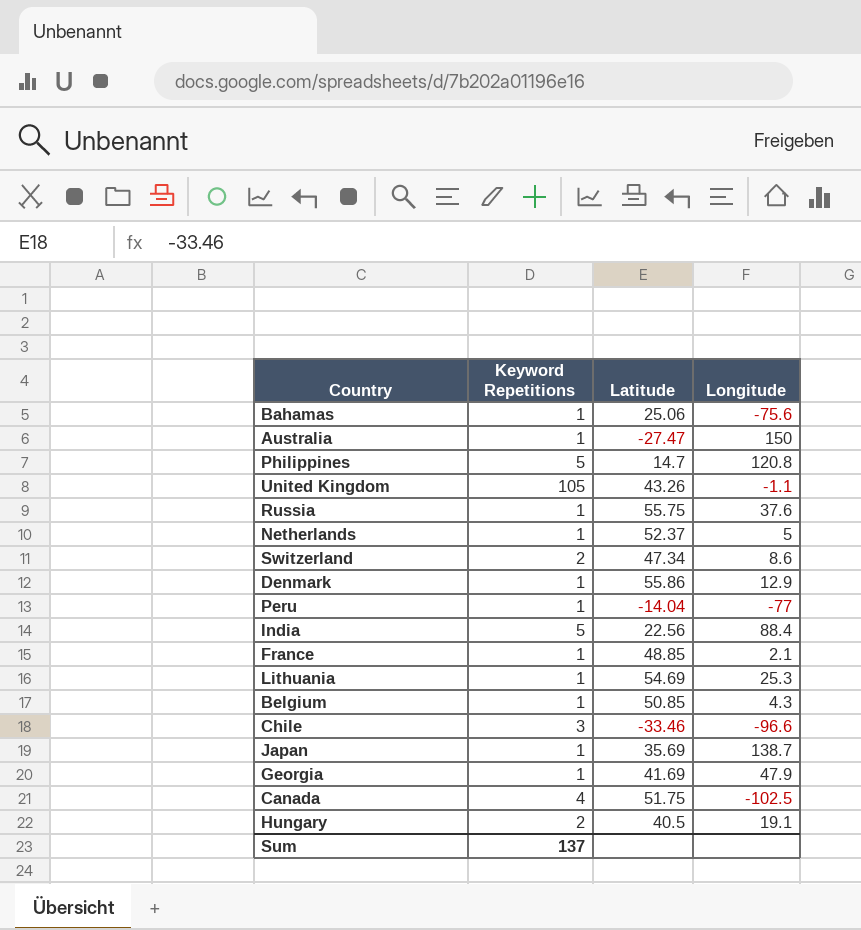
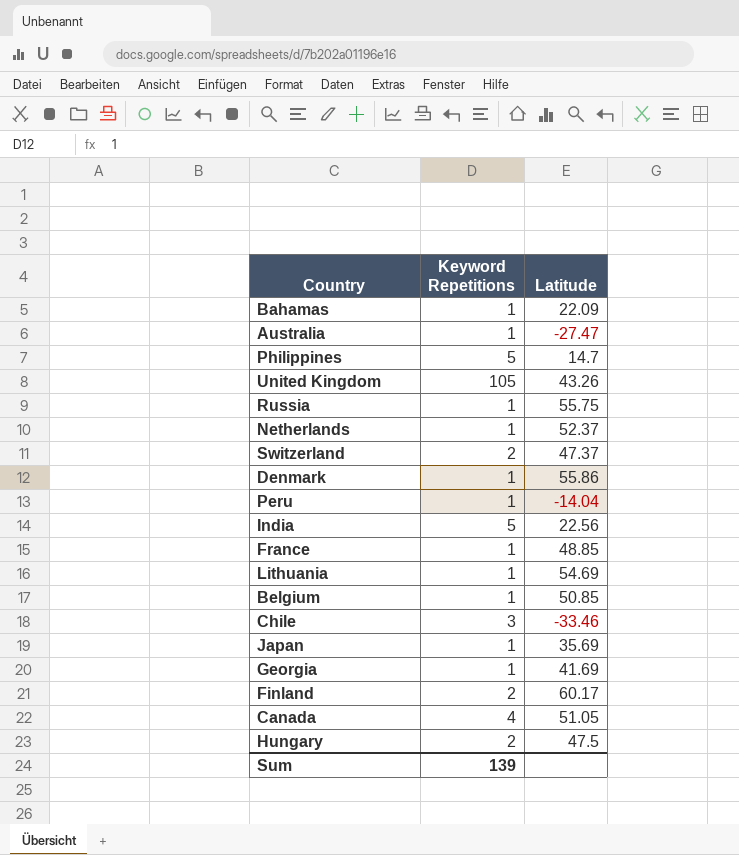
column Longitude | position: 4 -> none
Bahamas | Latitude: 25.06 -> 22.09
Switzerland | Latitude: 47.34 -> 47.37
row Finland: none -> 2 | 60.17
Canada | Latitude: 51.75 -> 51.05
Hungary | Latitude: 40.5 -> 47.5
Sum | Keyword Repetitions: 137 -> 139

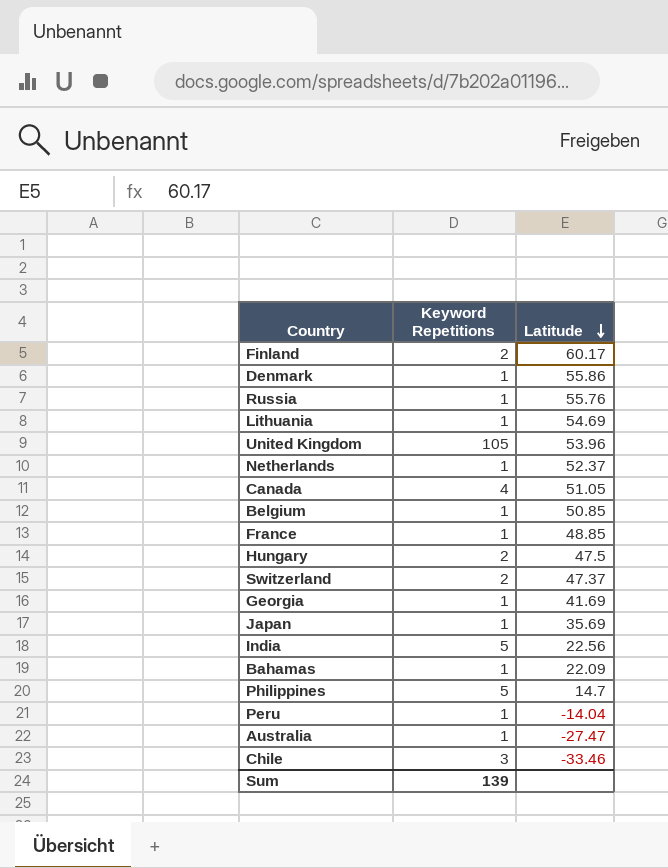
row order: none -> Latitude descending
Russia | Latitude: 55.75 -> 55.76
United Kingdom | Latitude: 43.26 -> 53.96

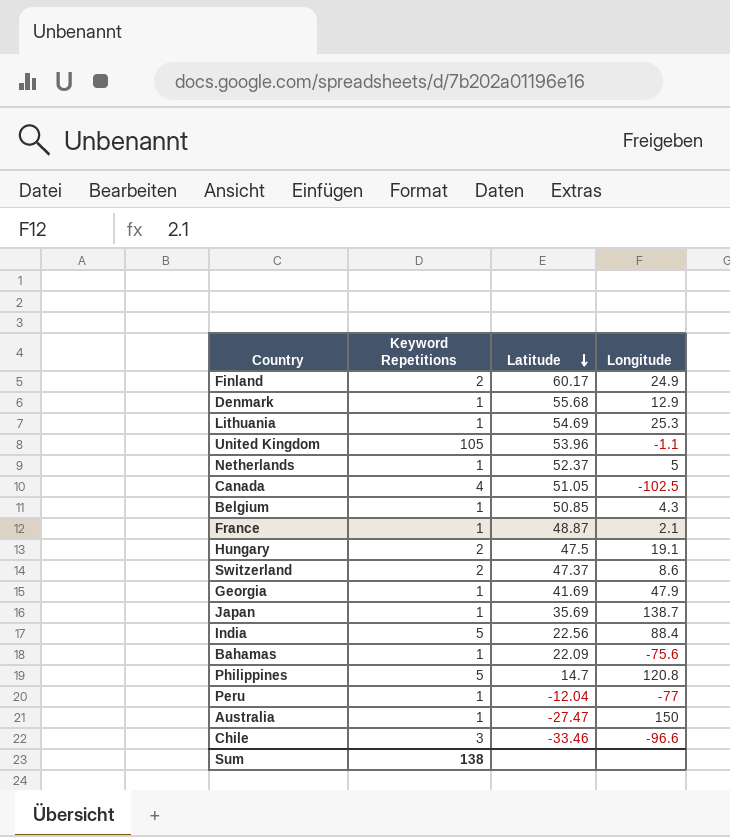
column Longitude | position: none -> 4
row Russia: 1 | 55.76 -> none
Denmark | Latitude: 55.86 -> 55.68
France | Latitude: 48.85 -> 48.87
Peru | Latitude: -14.04 -> -12.04
Sum | Keyword Repetitions: 139 -> 138

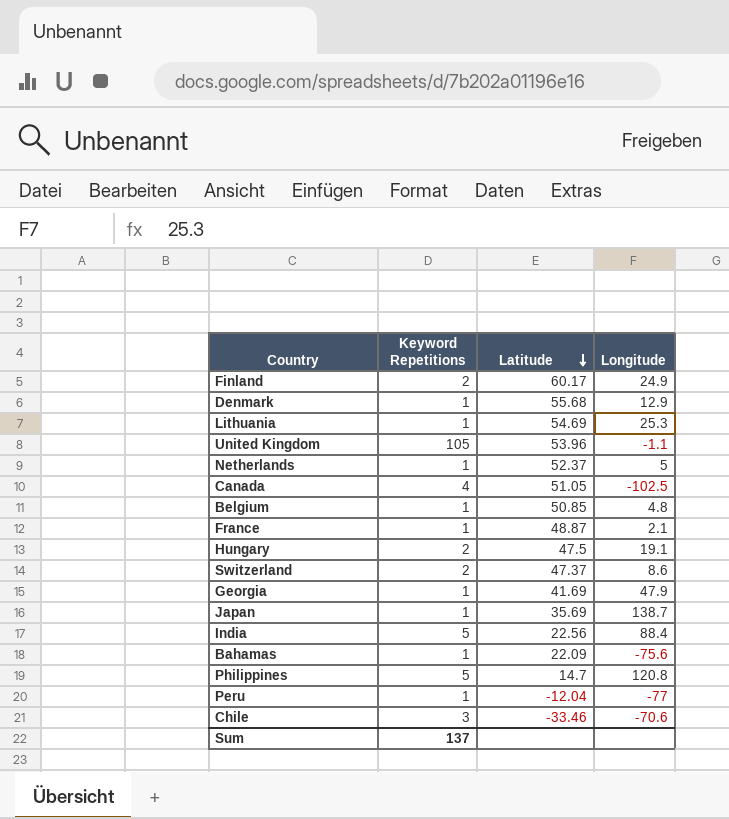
row Australia: 1 | -27.47 | 150 -> none
Belgium | Longitude: 4.3 -> 4.8
Chile | Longitude: -96.6 -> -70.6
Sum | Keyword Repetitions: 138 -> 137

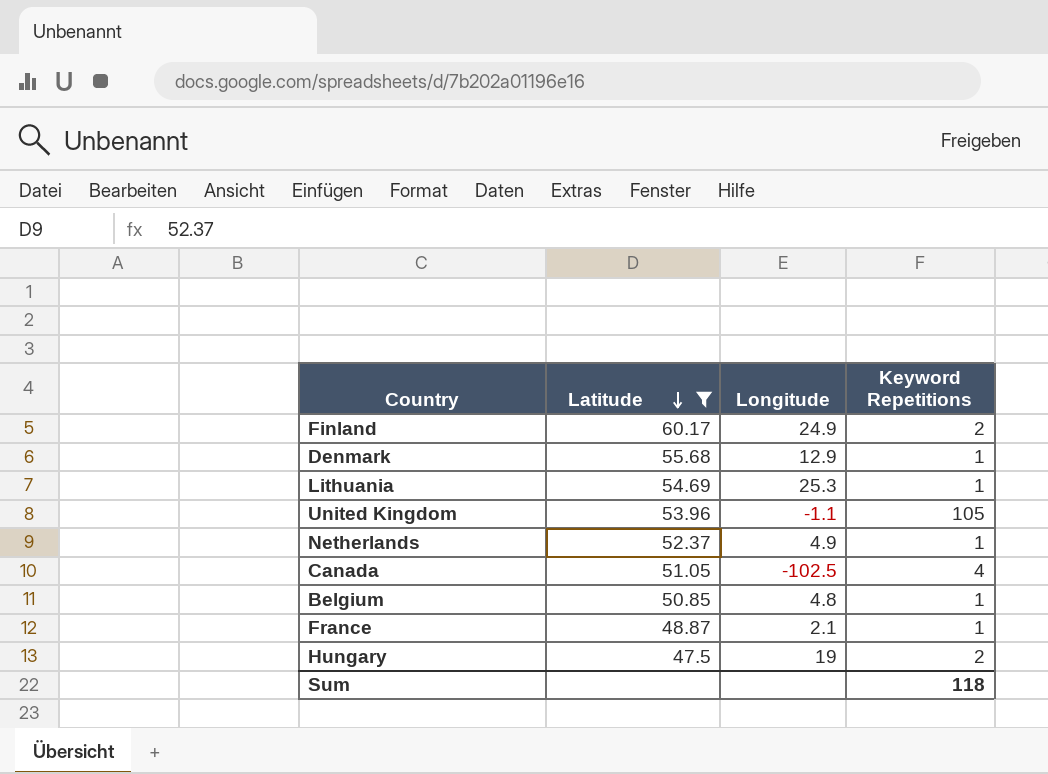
filter: none -> Latitude >= 47.5
column Keyword Repetitions | position: 2 -> 4
Netherlands | Longitude: 5 -> 4.9
Hungary | Longitude: 19.1 -> 19
Sum | Keyword Repetitions: 137 -> 118

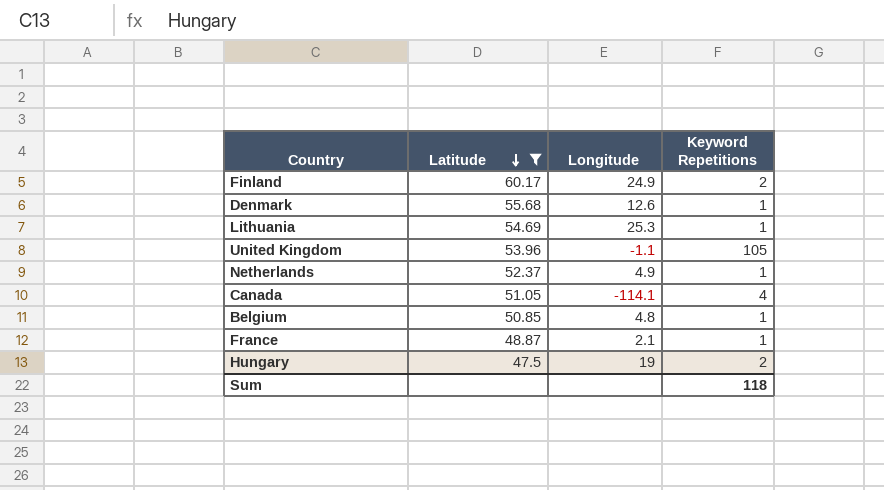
Denmark | Longitude: 12.9 -> 12.6
Canada | Longitude: -102.5 -> -114.1

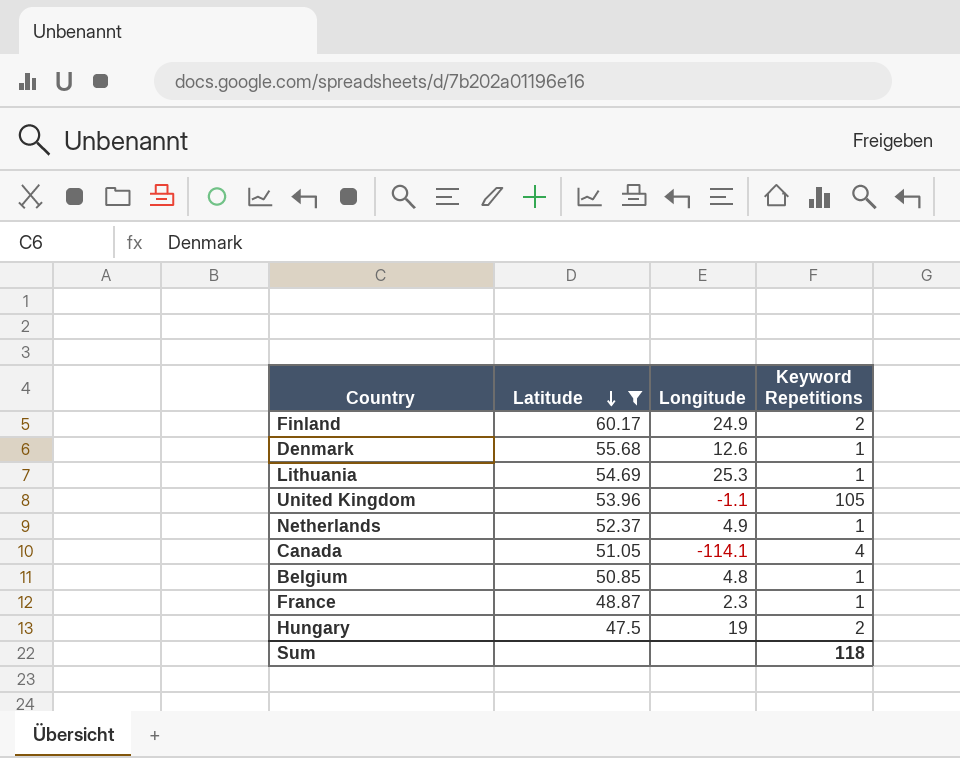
France | Longitude: 2.1 -> 2.3

